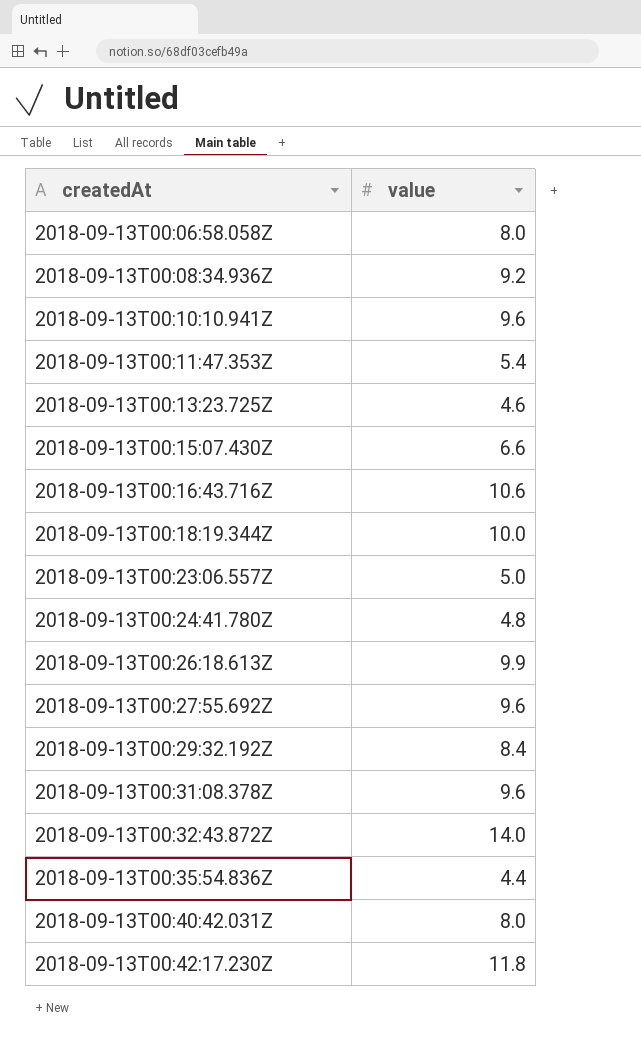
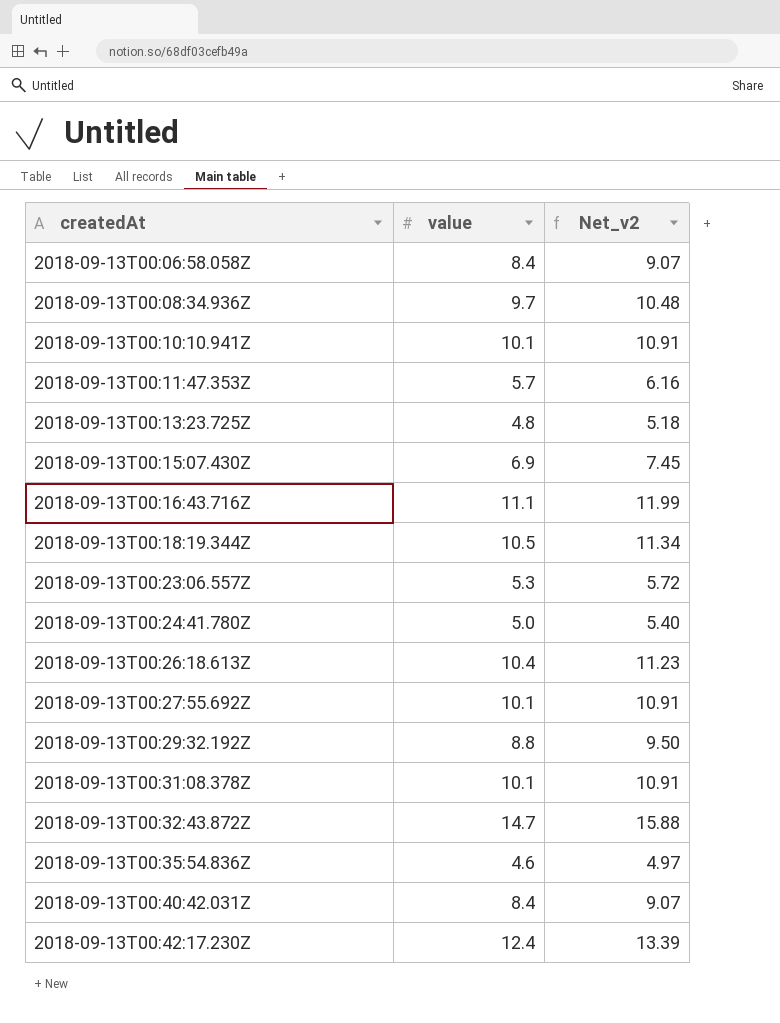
column Net_v2 | formula: none -> [value] * 1.08
2018-09-13T00:06:58.058Z | value: 8.0 -> 8.4
2018-09-13T00:08:34.936Z | value: 9.2 -> 9.7
2018-09-13T00:10:10.941Z | value: 9.6 -> 10.1
2018-09-13T00:11:47.353Z | value: 5.4 -> 5.7
2018-09-13T00:13:23.725Z | value: 4.6 -> 4.8
2018-09-13T00:15:07.430Z | value: 6.6 -> 6.9
2018-09-13T00:16:43.716Z | value: 10.6 -> 11.1
2018-09-13T00:18:19.344Z | value: 10.0 -> 10.5
2018-09-13T00:23:06.557Z | value: 5.0 -> 5.3
2018-09-13T00:24:41.780Z | value: 4.8 -> 5.0
2018-09-13T00:26:18.613Z | value: 9.9 -> 10.4
2018-09-13T00:27:55.692Z | value: 9.6 -> 10.1
2018-09-13T00:29:32.192Z | value: 8.4 -> 8.8
2018-09-13T00:31:08.378Z | value: 9.6 -> 10.1
2018-09-13T00:32:43.872Z | value: 14.0 -> 14.7
2018-09-13T00:35:54.836Z | value: 4.4 -> 4.6
2018-09-13T00:40:42.031Z | value: 8.0 -> 8.4
2018-09-13T00:42:17.230Z | value: 11.8 -> 12.4

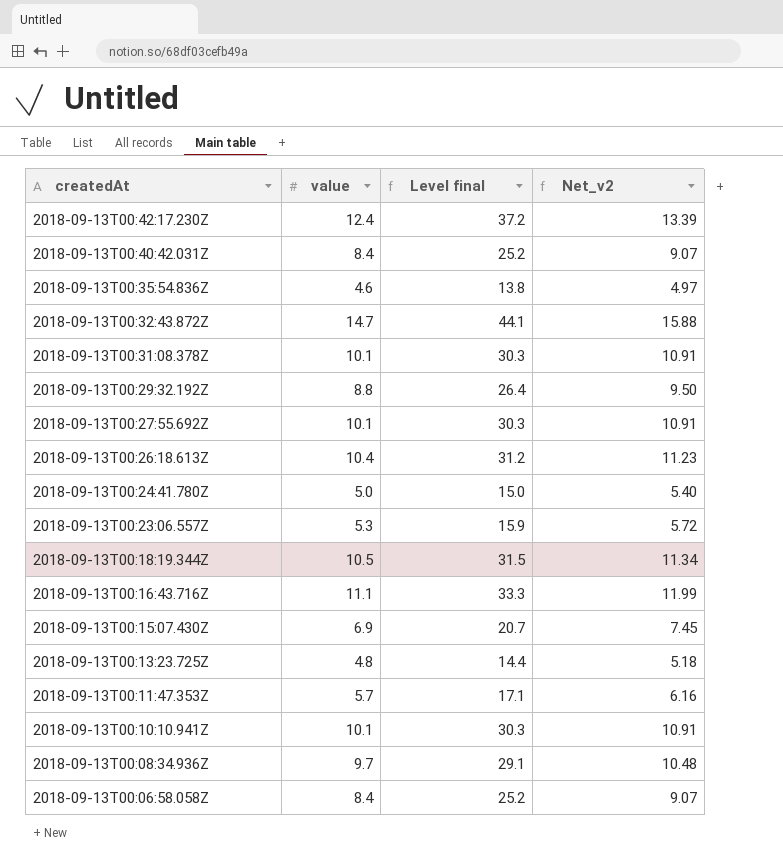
row order: createdAt ascending -> createdAt descending
column Level final | formula: none -> [value] * 3

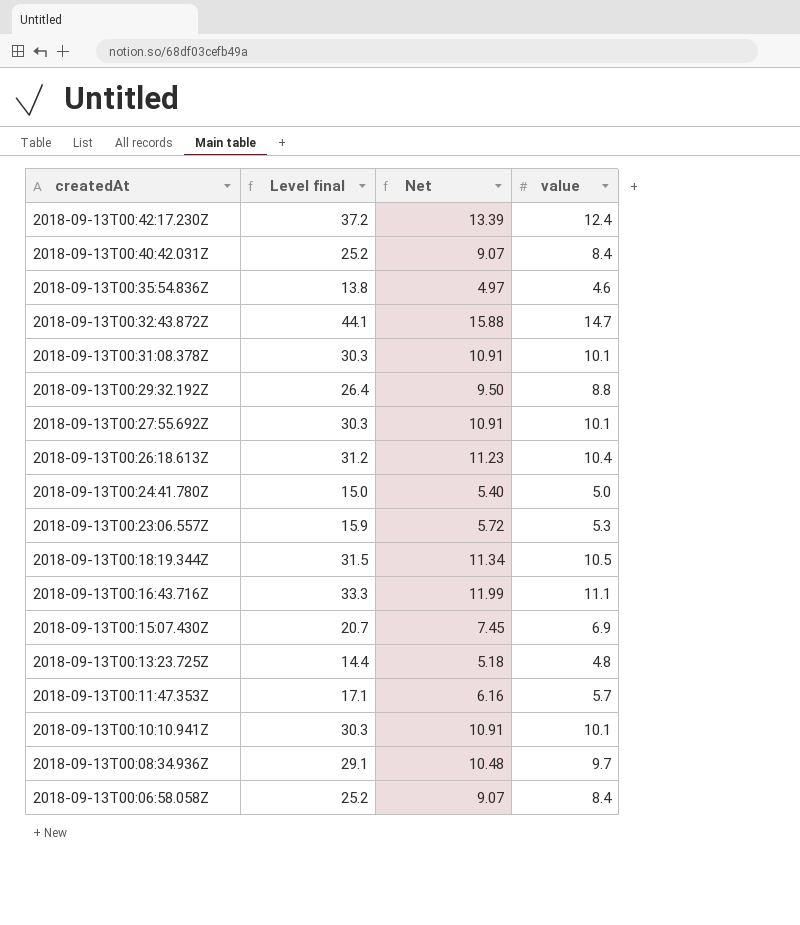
column name: Net_v2 -> Net
column value | position: 2 -> 4

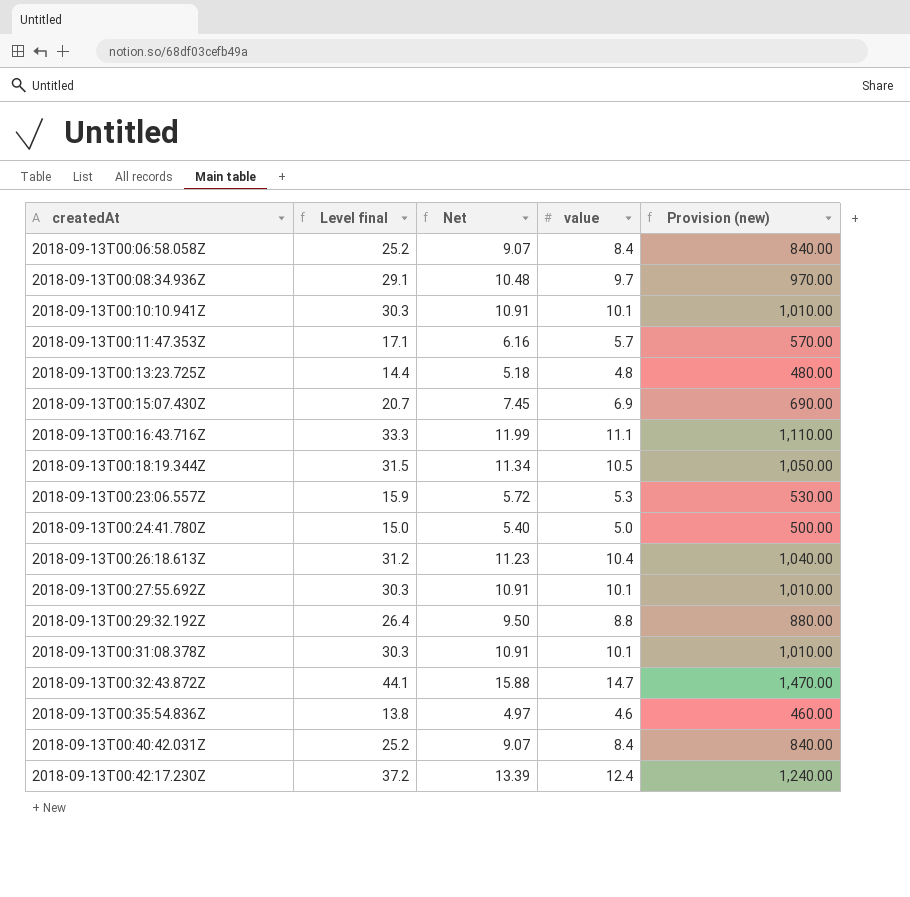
row order: createdAt descending -> createdAt ascending
column Provision (new) | formula: none -> [value] * 100

